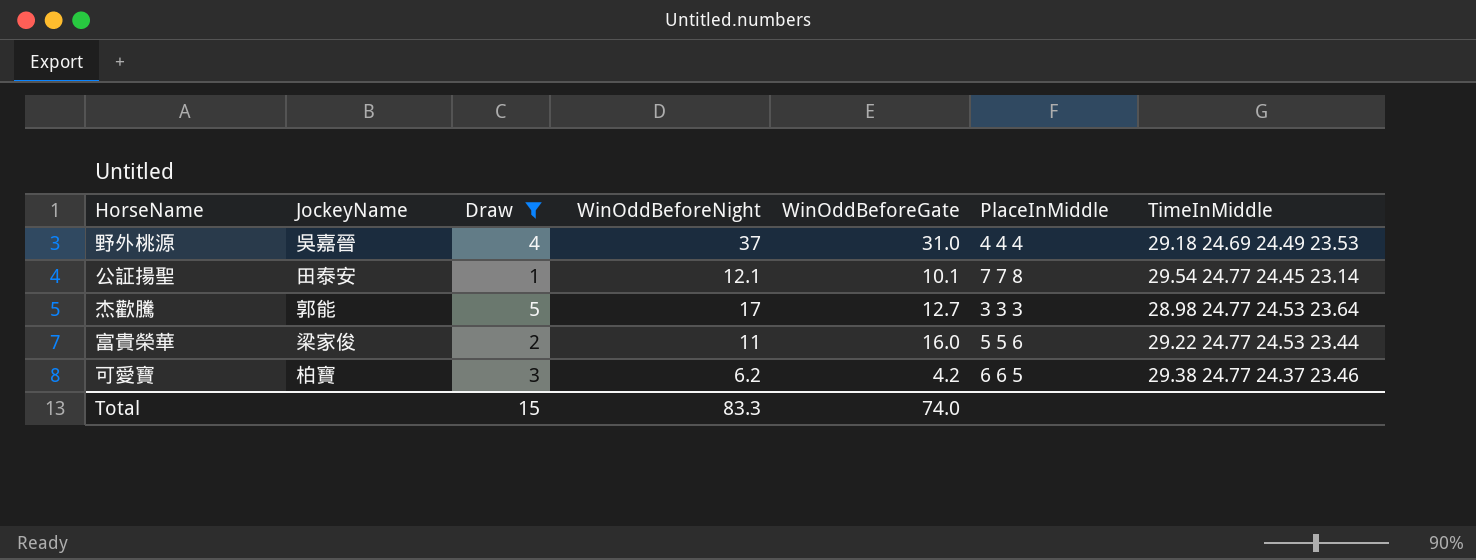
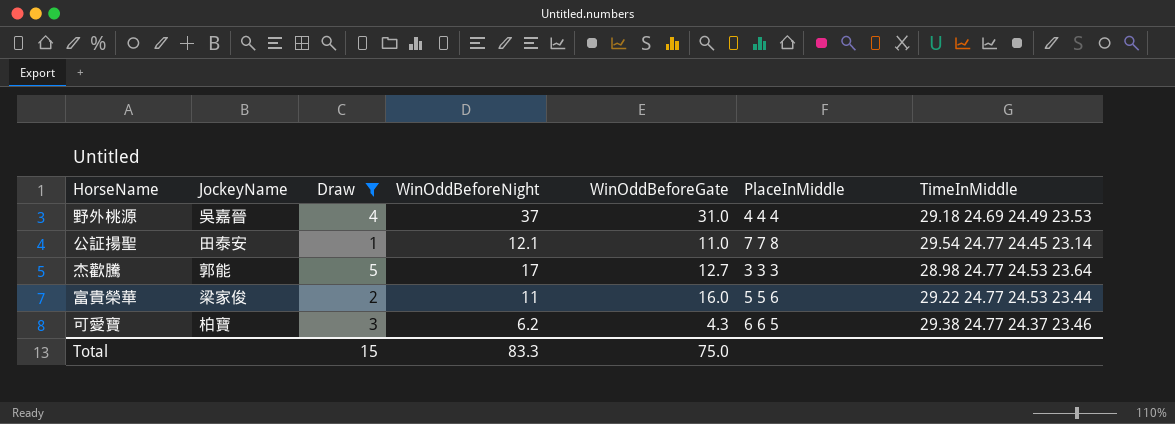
公証揚聖 | WinOddBeforeGate: 10.1 -> 11.0
可愛寶 | WinOddBeforeGate: 4.2 -> 4.3
Total | WinOddBeforeGate: 74.0 -> 75.0

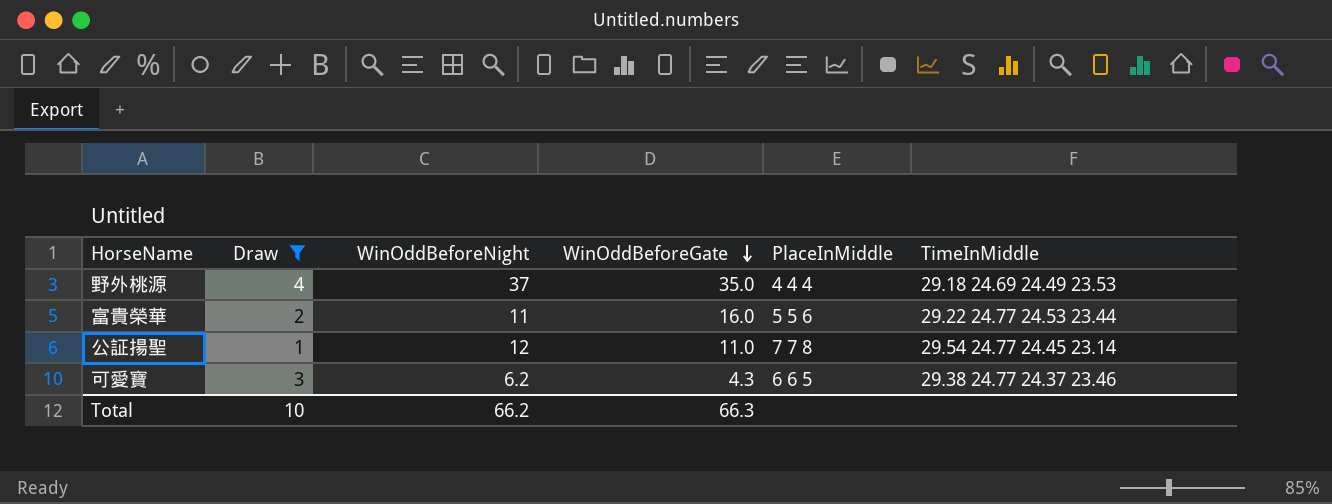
row order: none -> WinOddBeforeGate descending
column JockeyName | position: 2 -> none
row 杰歡騰: 郭能 | 5 | 17 | 12.7 | 3 3 3 | 28.98 24.77 24.53 23.64 -> none
野外桃源 | WinOddBeforeGate: 31.0 -> 35.0
公証揚聖 | WinOddBeforeNight: 12.1 -> 12
Total | Draw: 15 -> 10
Total | WinOddBeforeNight: 83.3 -> 66.2
Total | WinOddBeforeGate: 75.0 -> 66.3

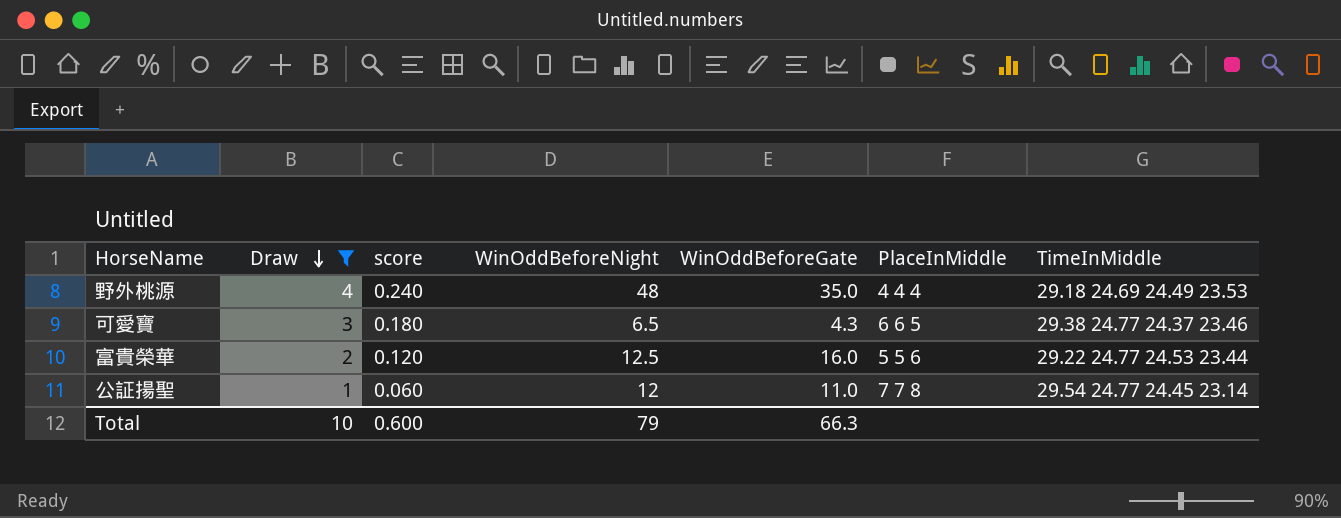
row order: WinOddBeforeGate descending -> Draw descending
column score | formula: none -> [Draw] * 0.06
野外桃源 | WinOddBeforeNight: 37 -> 48
可愛寶 | WinOddBeforeNight: 6.2 -> 6.5
富貴榮華 | WinOddBeforeNight: 11 -> 12.5
Total | WinOddBeforeNight: 66.2 -> 79

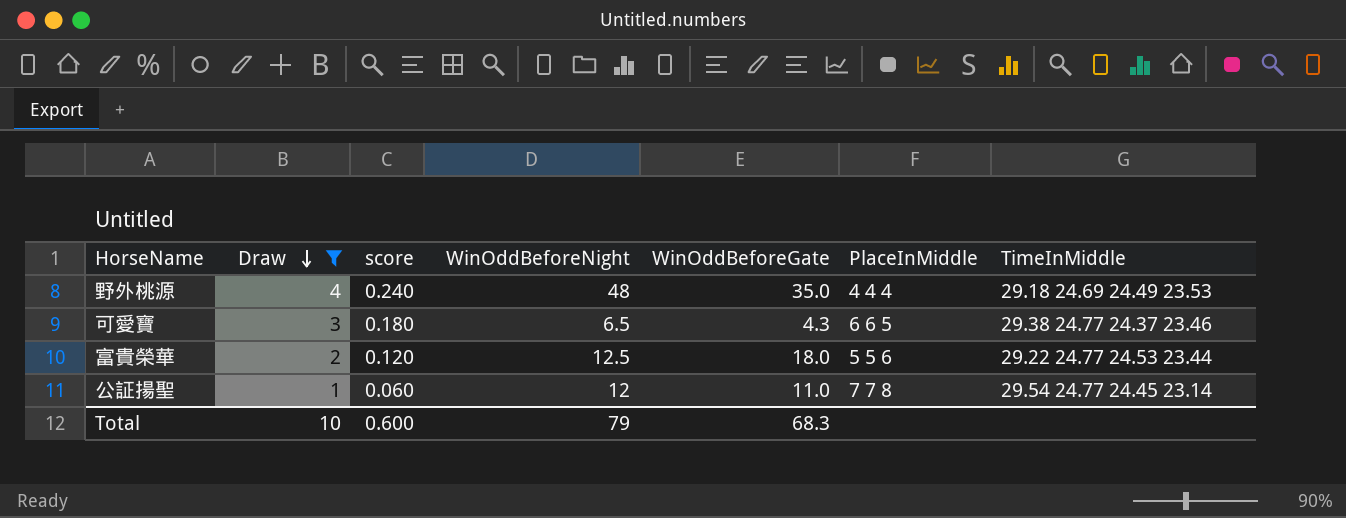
富貴榮華 | WinOddBeforeGate: 16.0 -> 18.0
Total | WinOddBeforeGate: 66.3 -> 68.3

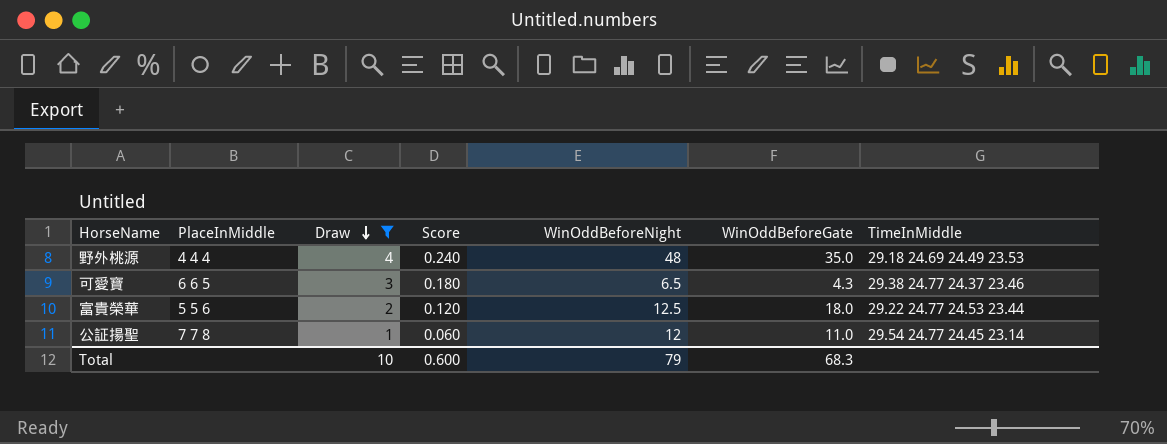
column PlaceInMiddle | position: 6 -> 2
column name: score -> Score

